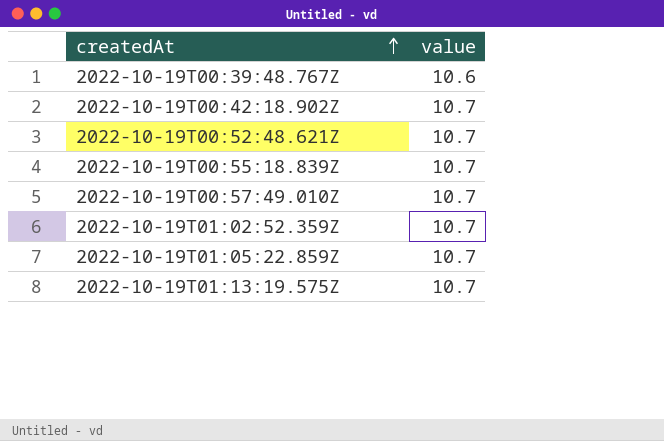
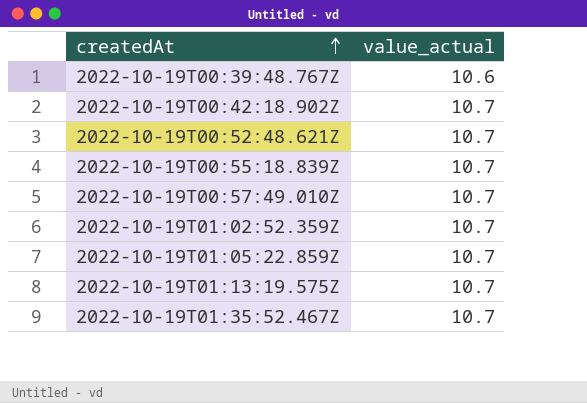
column name: value -> value_actual
row 2022-10-19T01:35:52.467Z: none -> 10.7

